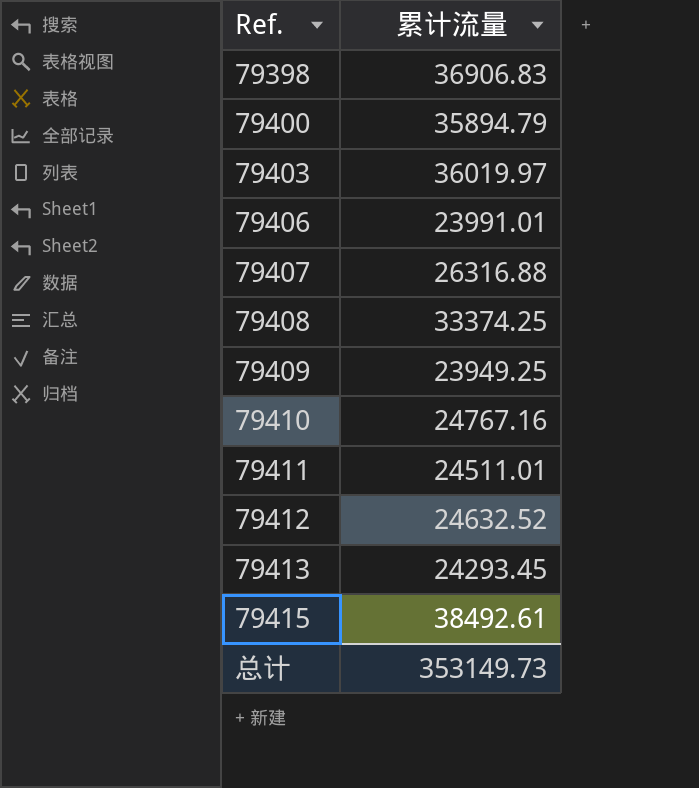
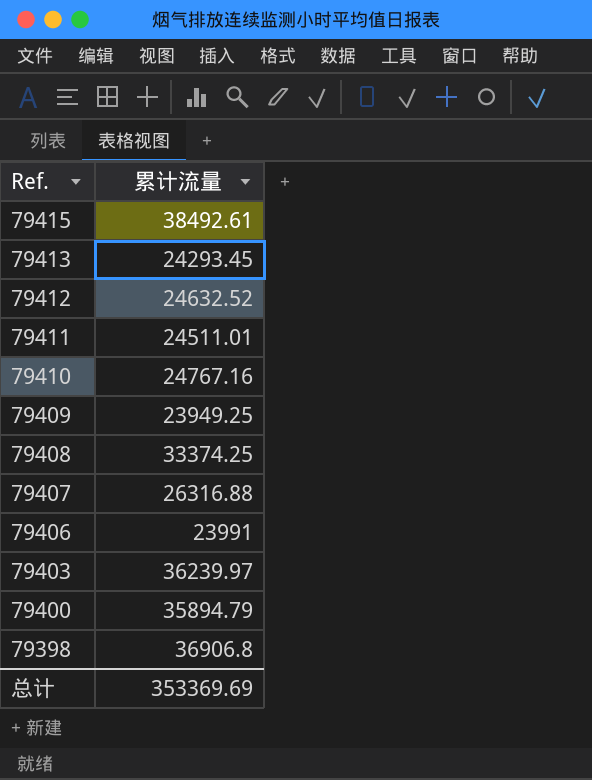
row order: Ref. ascending -> Ref. descending
79406 | 累计流量: 23991.01 -> 23991
79403 | 累计流量: 36019.97 -> 36239.97
79398 | 累计流量: 36906.83 -> 36906.8
总计 | 累计流量: 353149.73 -> 353369.69

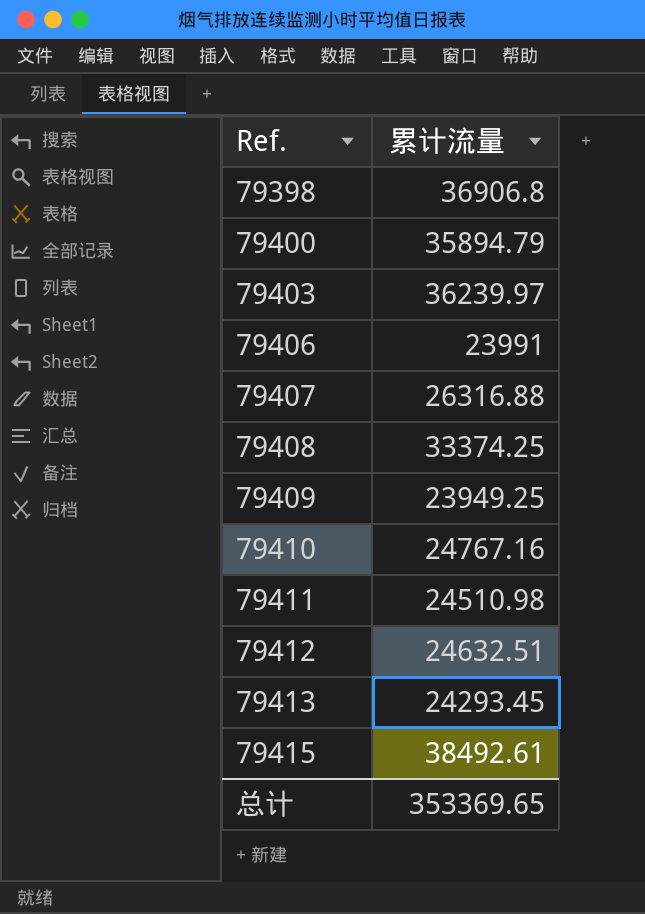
row order: Ref. descending -> Ref. ascending
79411 | 累计流量: 24511.01 -> 24510.98
79412 | 累计流量: 24632.52 -> 24632.51
总计 | 累计流量: 353369.69 -> 353369.65

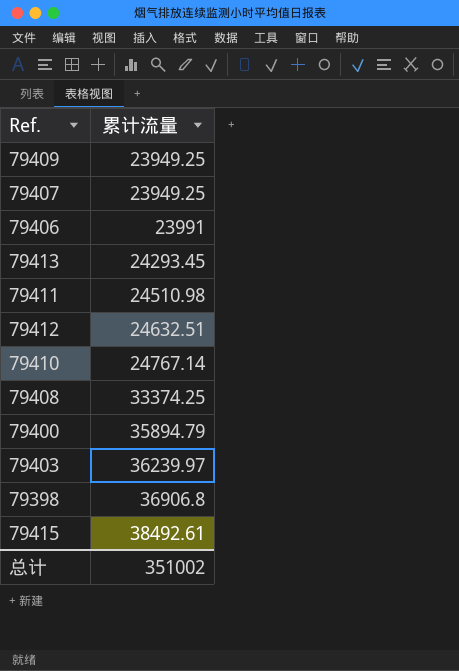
row order: Ref. ascending -> 累计流量 ascending
79407 | 累计流量: 26316.88 -> 23949.25
79410 | 累计流量: 24767.16 -> 24767.14
总计 | 累计流量: 353369.65 -> 351002

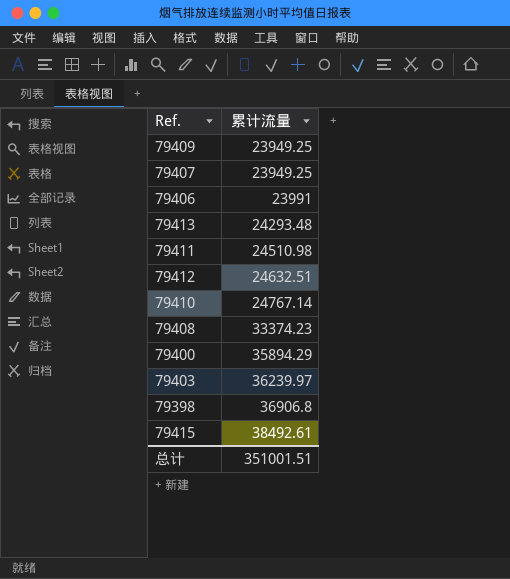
79413 | 累计流量: 24293.45 -> 24293.48
79408 | 累计流量: 33374.25 -> 33374.23
79400 | 累计流量: 35894.79 -> 35894.29
总计 | 累计流量: 351002 -> 351001.51

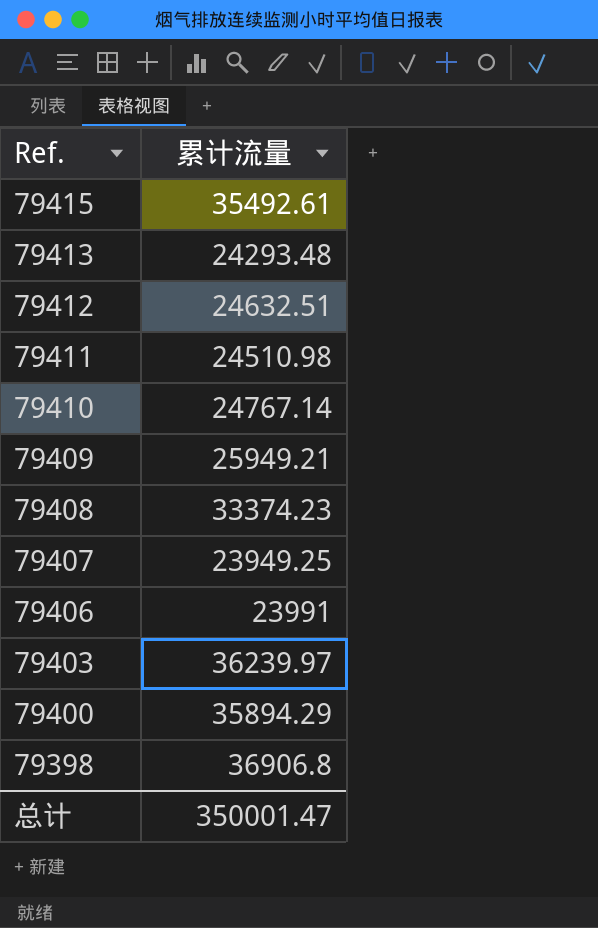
row order: 累计流量 ascending -> Ref. descending
79415 | 累计流量: 38492.61 -> 35492.61
79409 | 累计流量: 23949.25 -> 25949.21
总计 | 累计流量: 351001.51 -> 350001.47

